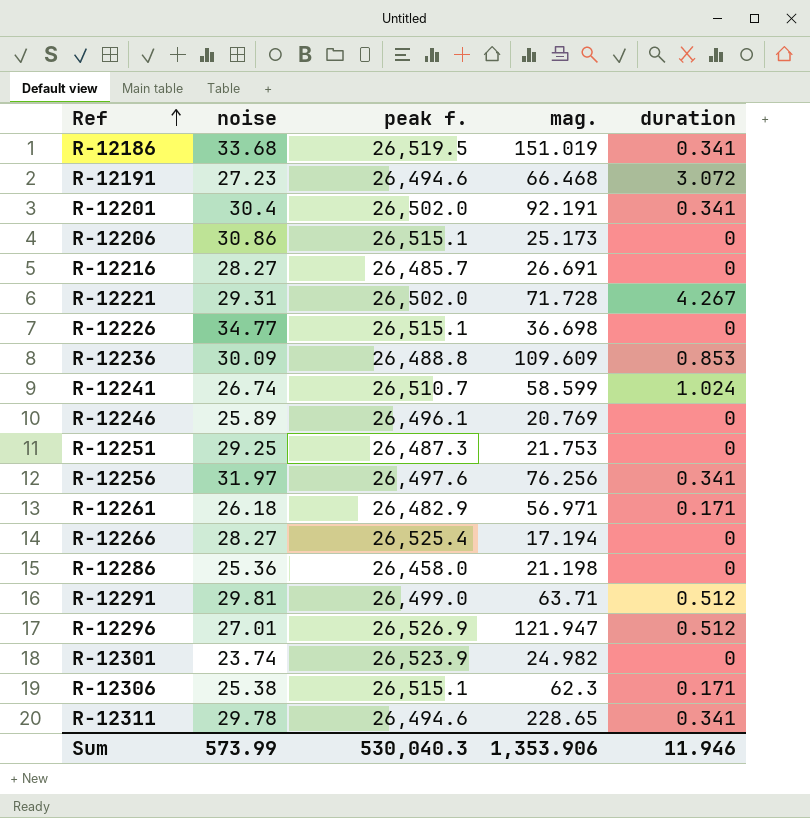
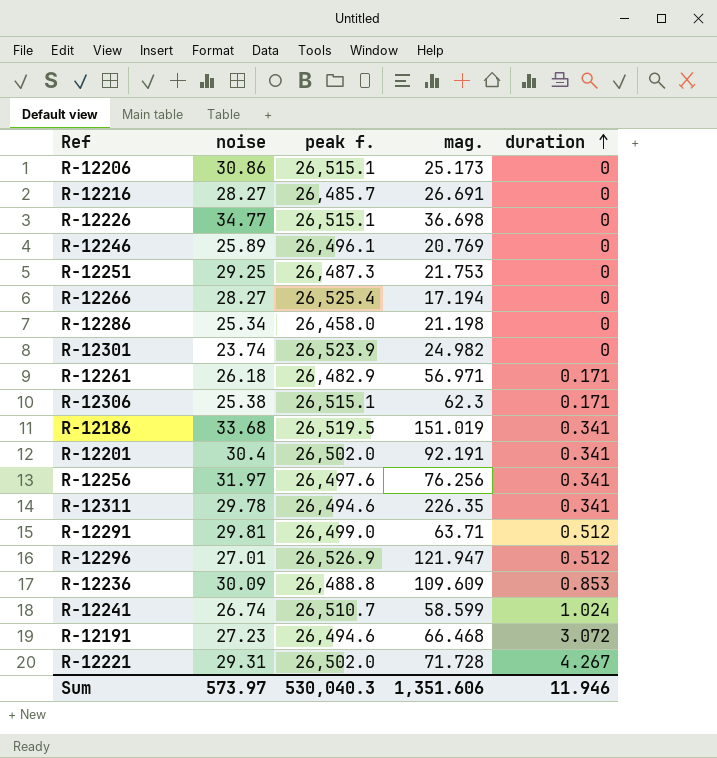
row order: Ref ascending -> duration ascending
R-12286 | noise: 25.36 -> 25.34
R-12311 | mag.: 228.65 -> 226.35
Sum | noise: 573.99 -> 573.97
Sum | mag.: 1,353.906 -> 1,351.606

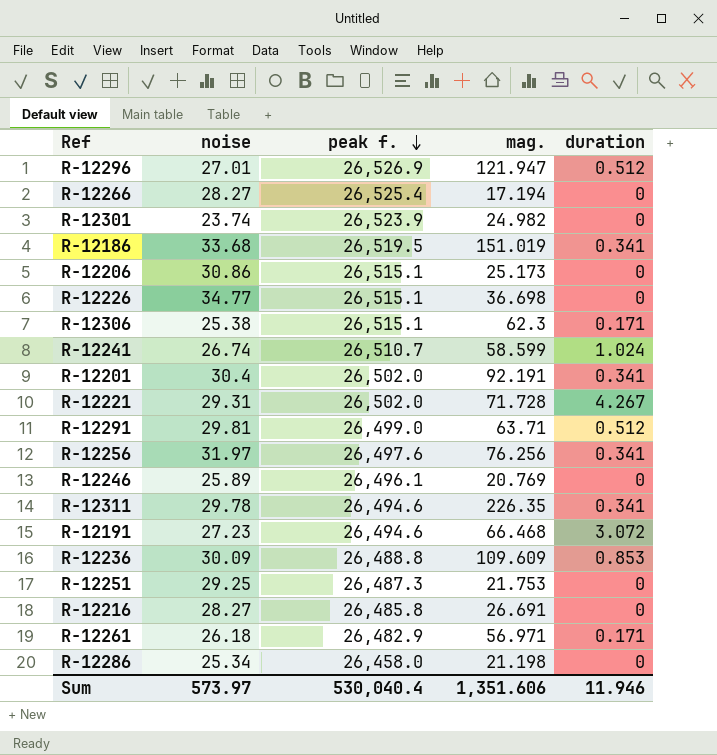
row order: duration ascending -> peak f. descending
R-12216 | peak f.: 26,485.7 -> 26,485.8
Sum | peak f.: 530,040.3 -> 530,040.4

